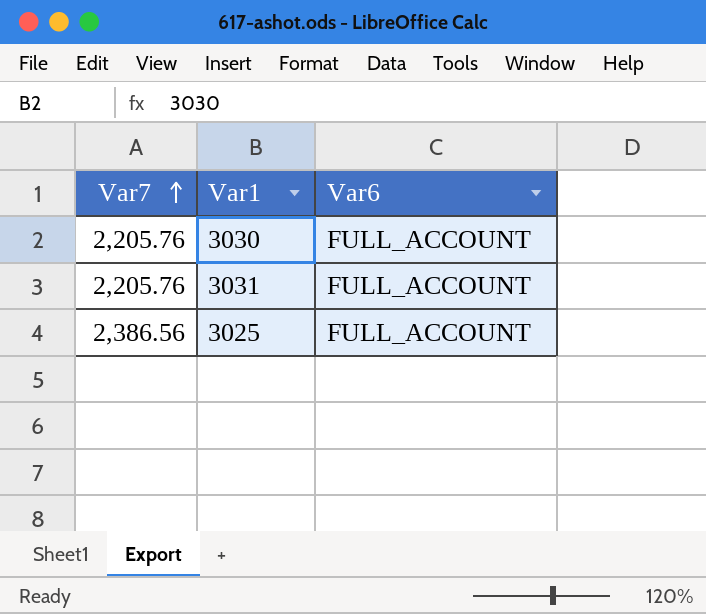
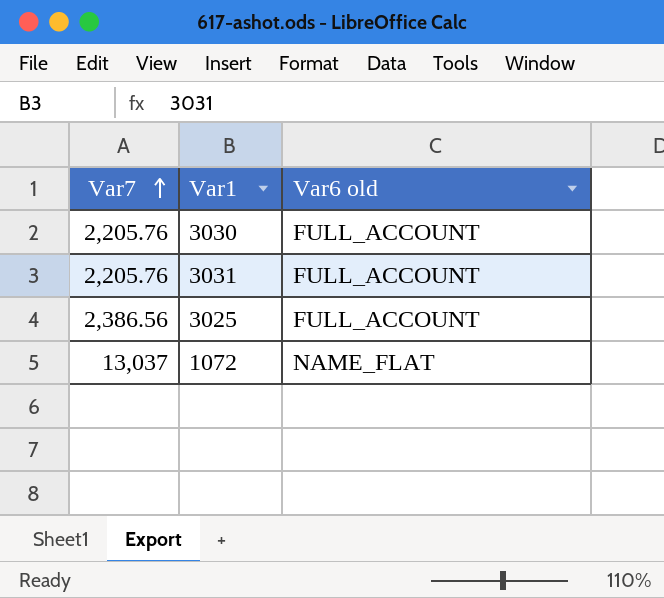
column name: Var6 -> Var6 old
row 1072: none -> 13,037 | NAME_FLAT

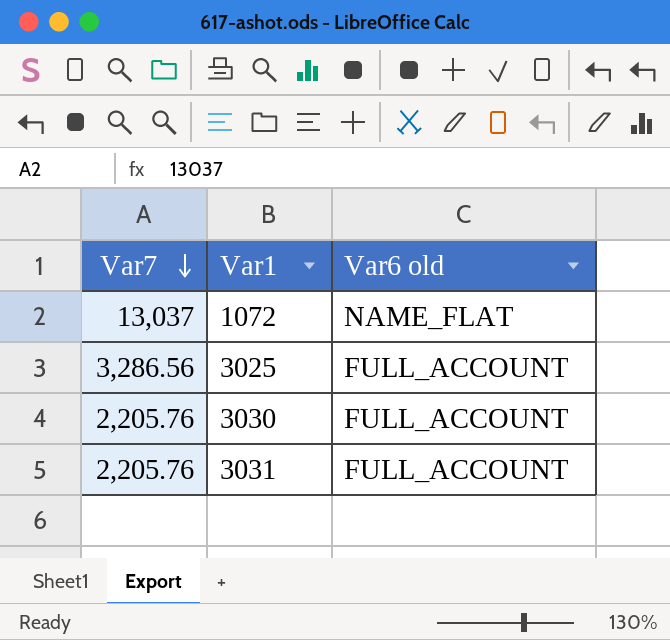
row order: Var7 ascending -> Var7 descending
3025 | Var7: 2,386.56 -> 3,286.56

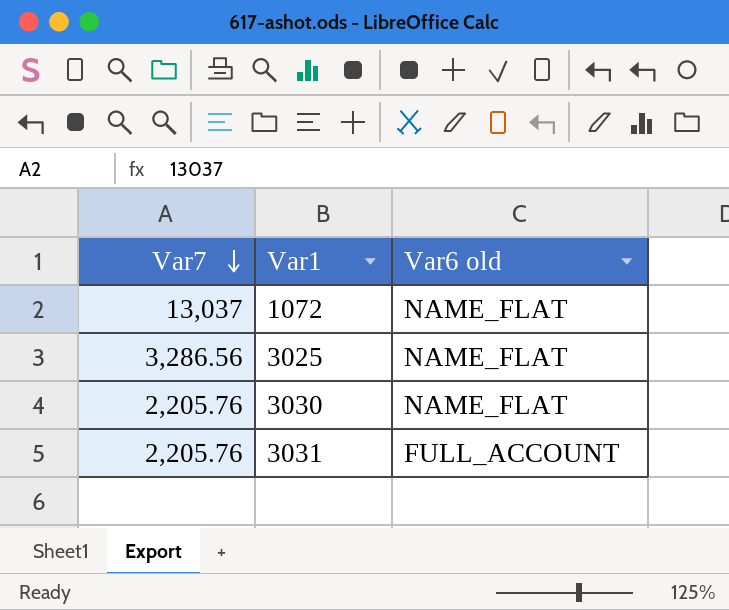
3025 | Var6 old: FULL_ACCOUNT -> NAME_FLAT
3030 | Var6 old: FULL_ACCOUNT -> NAME_FLAT

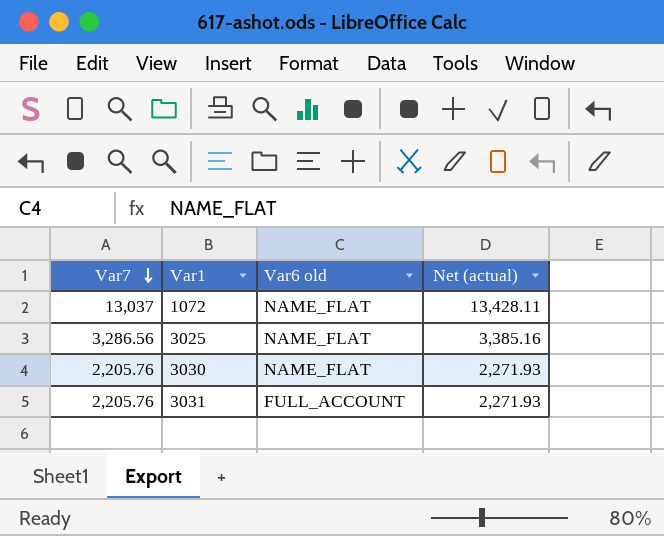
column Net (actual) | formula: none -> [Var7] * 1.03

